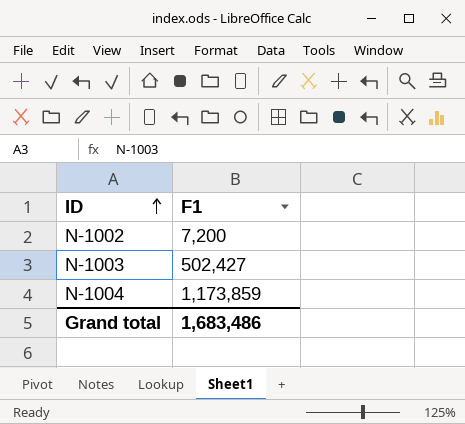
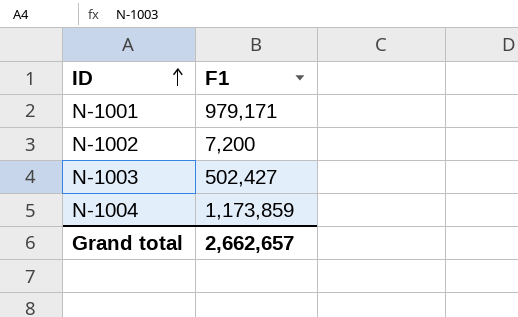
row N-1001: none -> 979,171
Grand total | F1: 1,683,486 -> 2,662,657

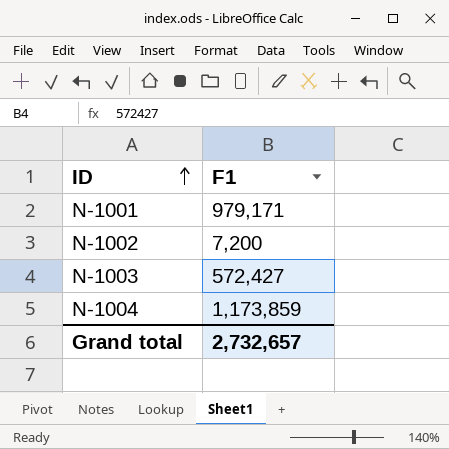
N-1003 | F1: 502,427 -> 572,427
Grand total | F1: 2,662,657 -> 2,732,657

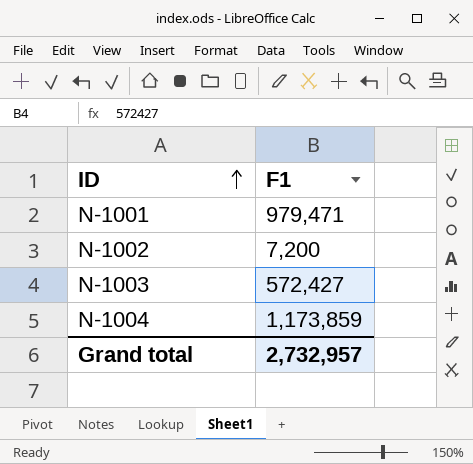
N-1001 | F1: 979,171 -> 979,471
Grand total | F1: 2,732,657 -> 2,732,957

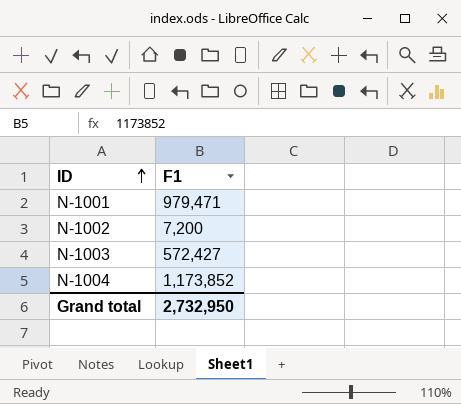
N-1004 | F1: 1,173,859 -> 1,173,852
Grand total | F1: 2,732,957 -> 2,732,950

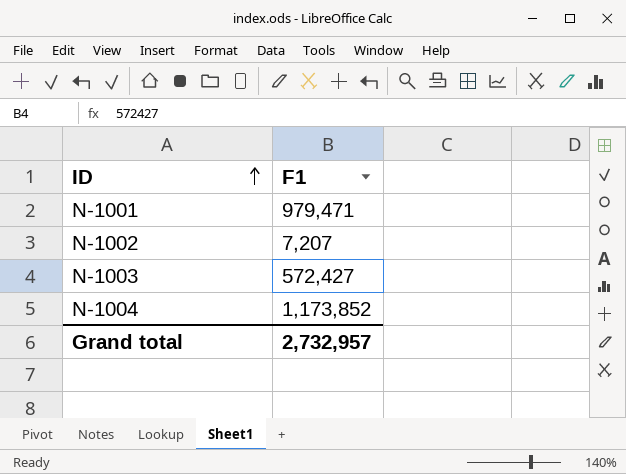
N-1002 | F1: 7,200 -> 7,207
Grand total | F1: 2,732,950 -> 2,732,957

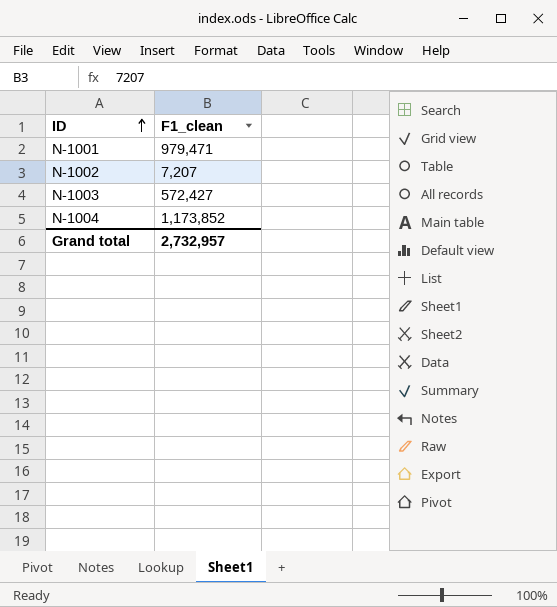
column name: F1 -> F1_clean

